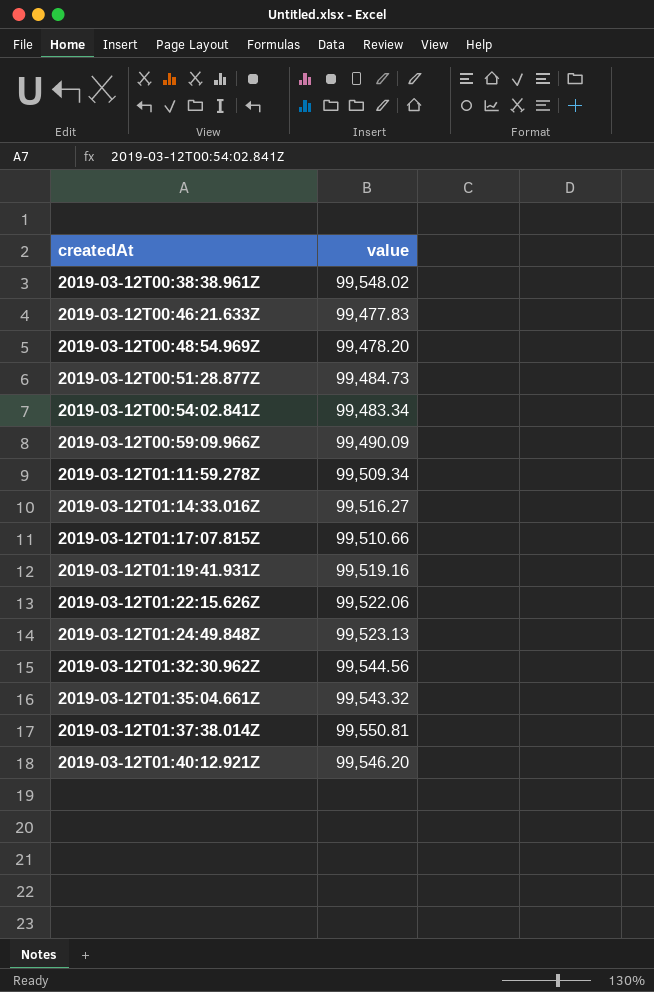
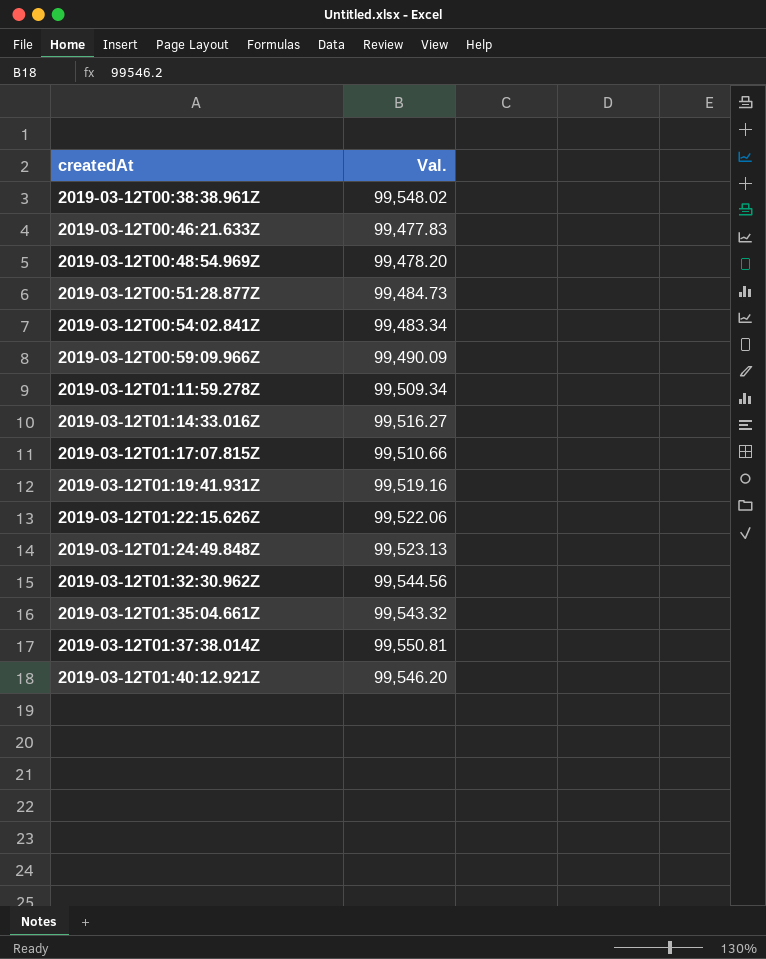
column name: value -> Val.

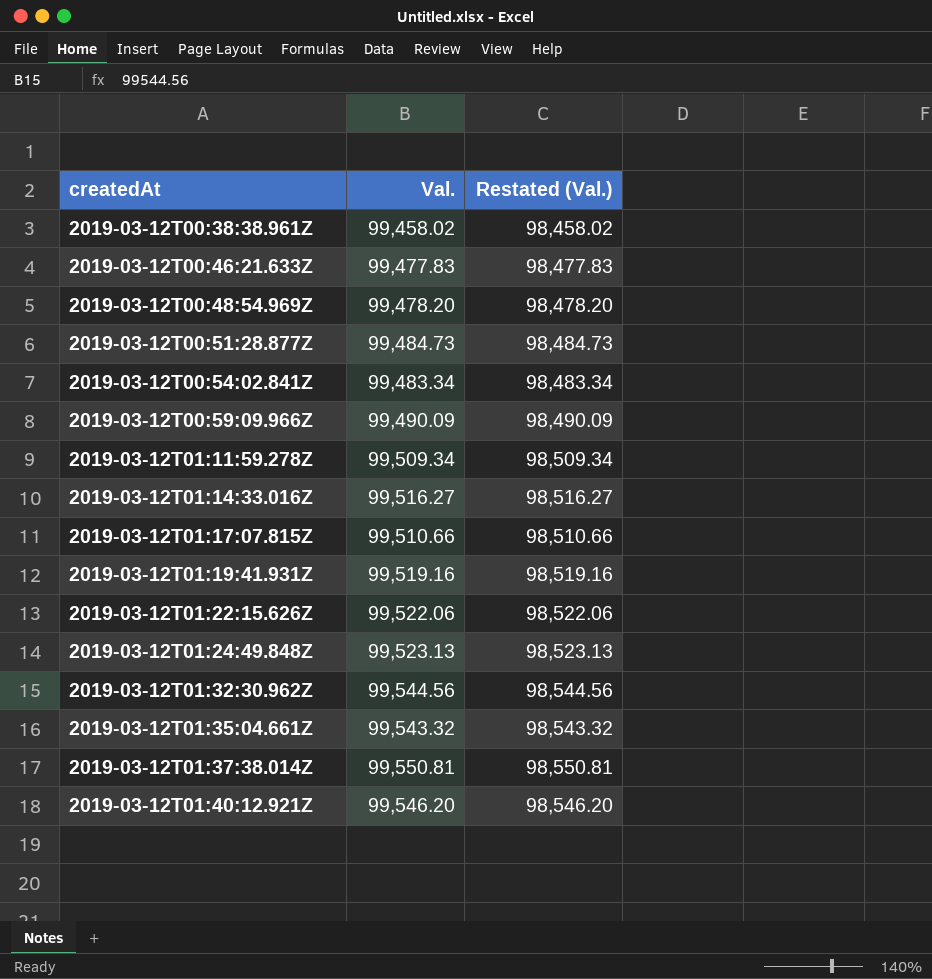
column Restated (Val.) | formula: none -> [Val.] - 1000
2019-03-12T00:38:38.961Z | Val.: 99,548.02 -> 99,458.02

